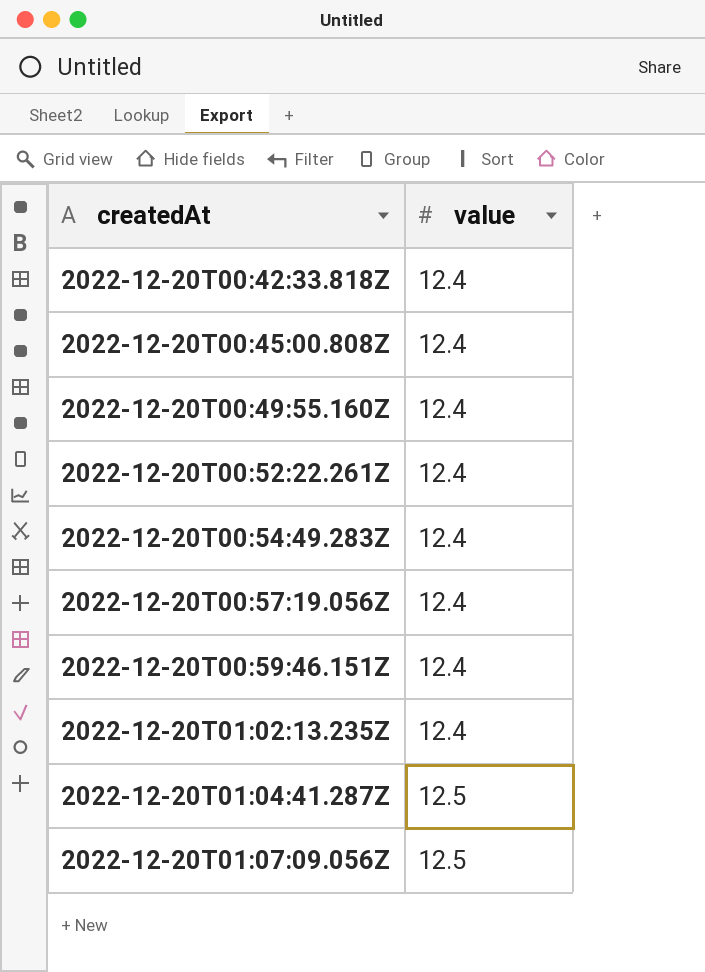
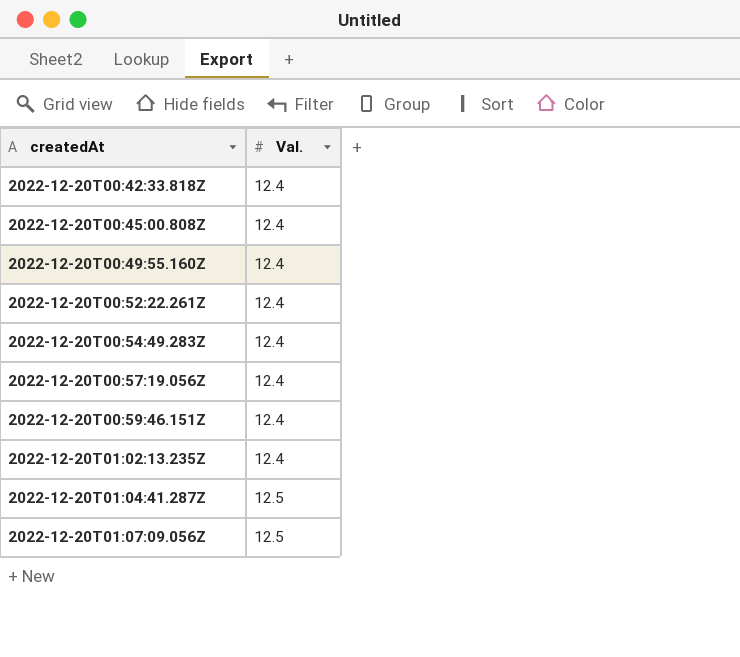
column name: value -> Val.

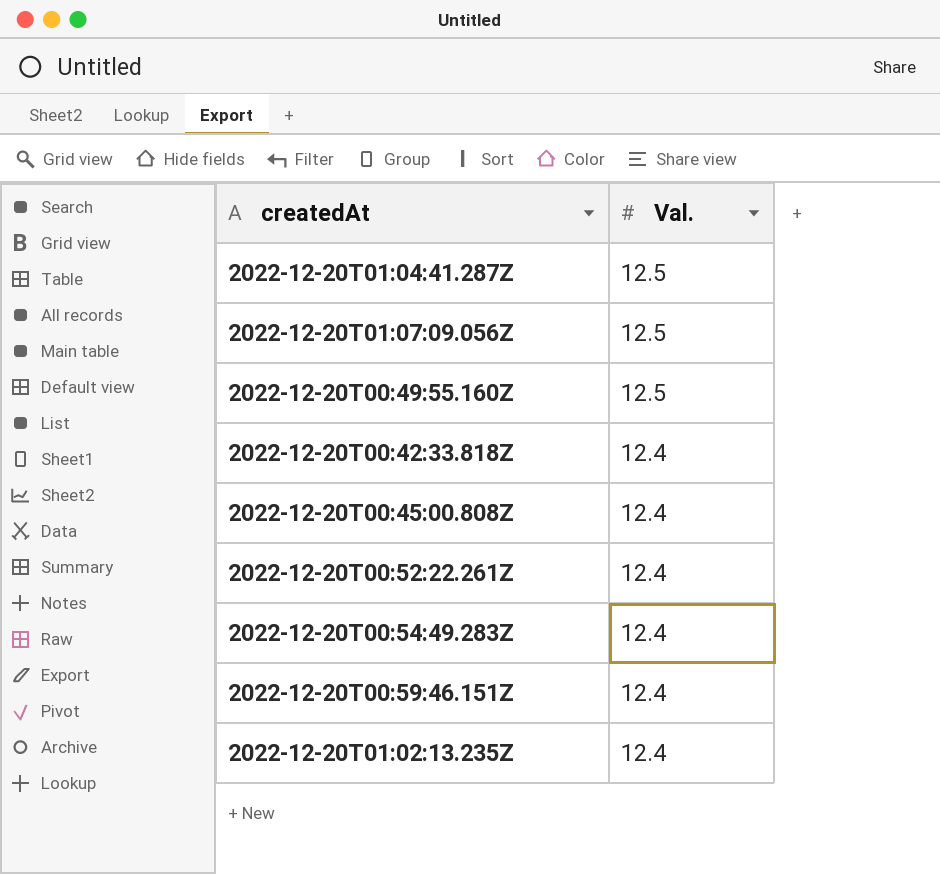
row order: createdAt ascending -> Val. descending
row 2022-12-20T00:57:19.056Z: 12.4 -> none
2022-12-20T00:49:55.160Z | Val.: 12.4 -> 12.5

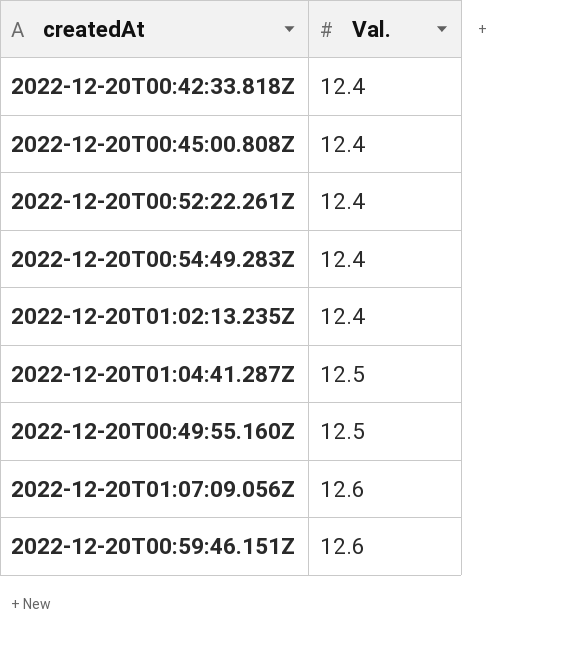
row order: Val. descending -> Val. ascending
2022-12-20T01:07:09.056Z | Val.: 12.5 -> 12.6
2022-12-20T00:59:46.151Z | Val.: 12.4 -> 12.6

